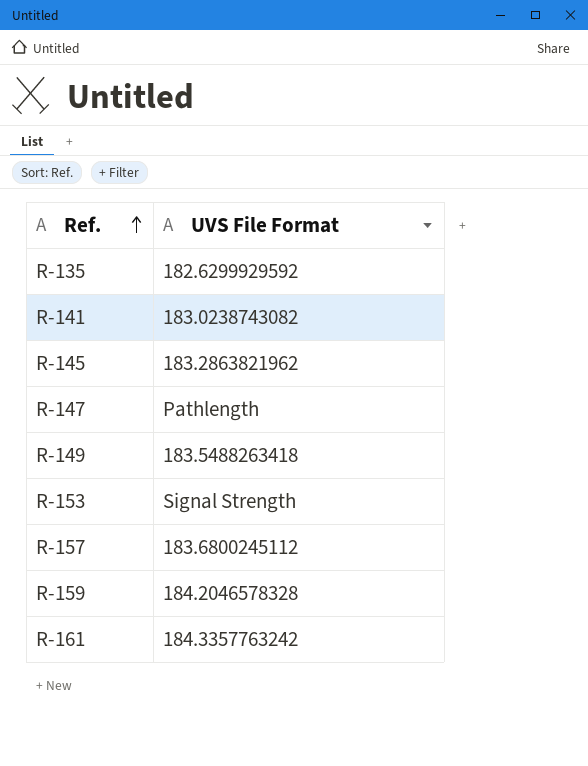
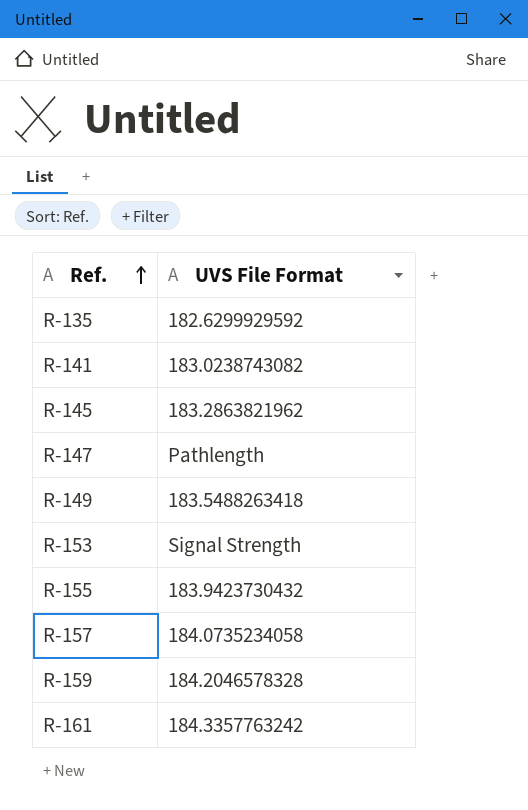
row R-155: none -> 183.9423730432
R-157 | UVS File Format: 183.6800245112 -> 184.0735234058

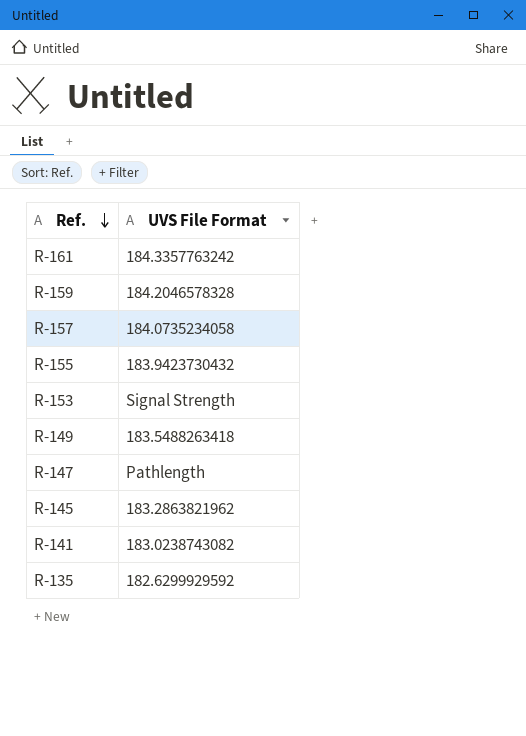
row order: Ref. ascending -> Ref. descending

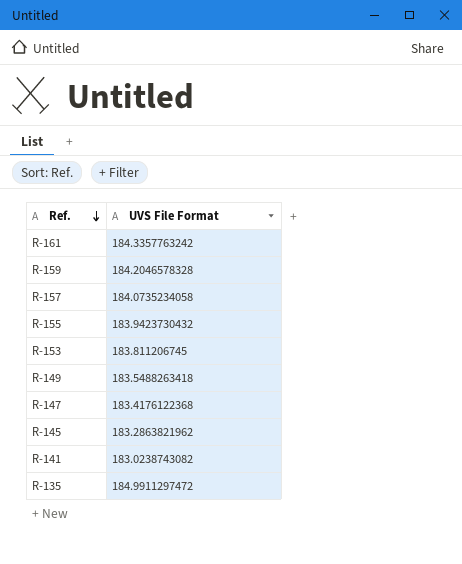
R-153 | UVS File Format: Signal Strength -> 183.811206745
R-147 | UVS File Format: Pathlength -> 183.4176122368
R-135 | UVS File Format: 182.6299929592 -> 184.9911297472

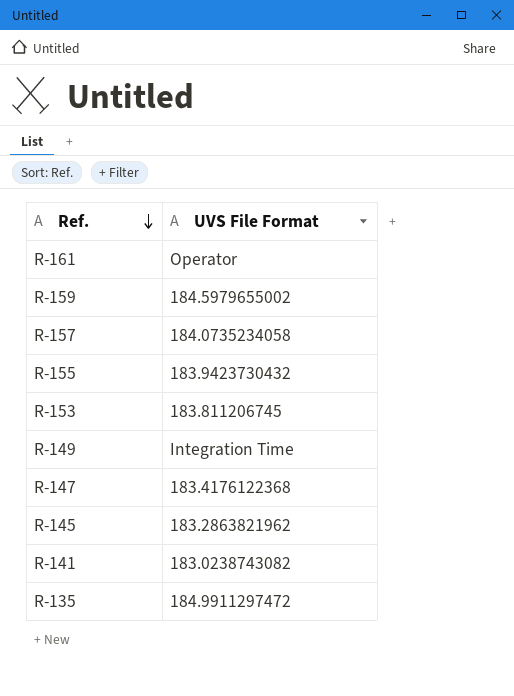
R-161 | UVS File Format: 184.3357763242 -> Operator
R-159 | UVS File Format: 184.2046578328 -> 184.5979655002
R-149 | UVS File Format: 183.5488263418 -> Integration Time

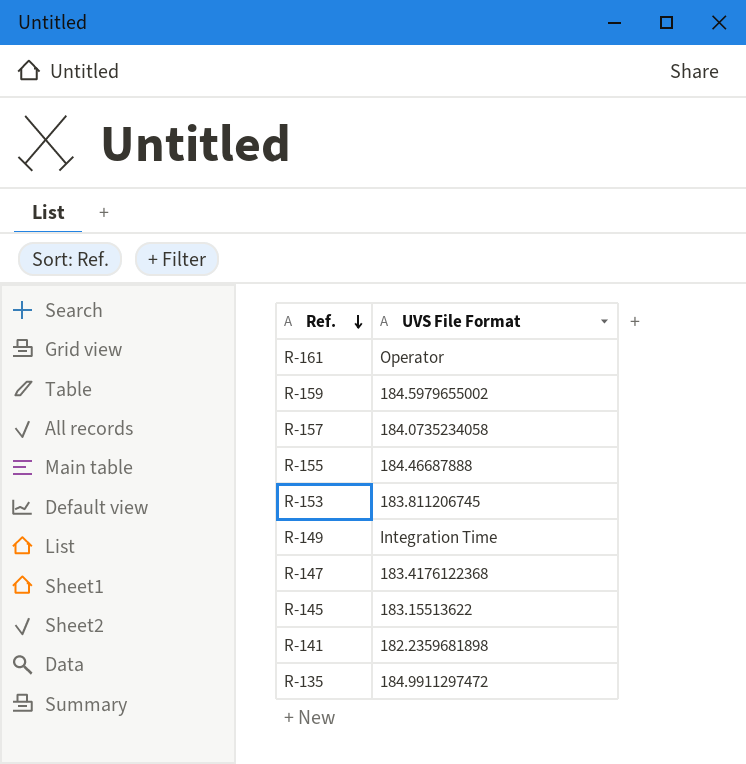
R-155 | UVS File Format: 183.9423730432 -> 184.46687888
R-145 | UVS File Format: 183.2863821962 -> 183.15513622
R-141 | UVS File Format: 183.0238743082 -> 182.2359681898

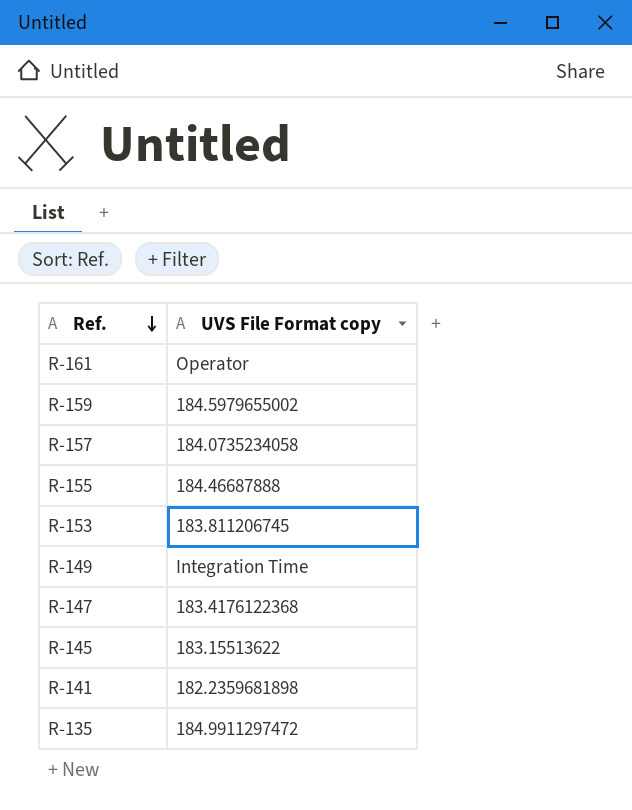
column name: UVS File Format -> UVS File Format copy

